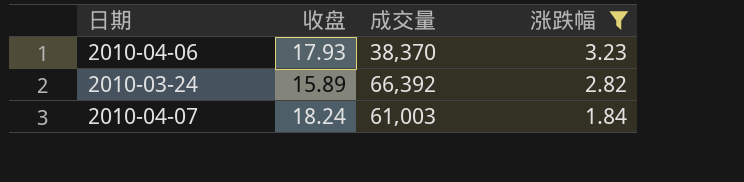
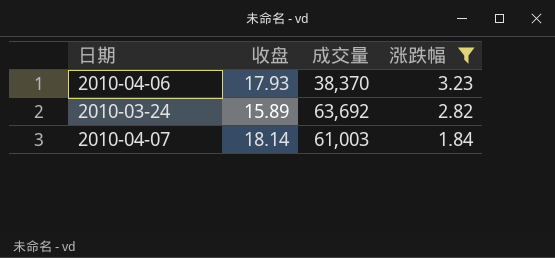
2010-03-24 | 成交量: 66,392 -> 63,692
2010-04-07 | 收盘: 18.24 -> 18.14

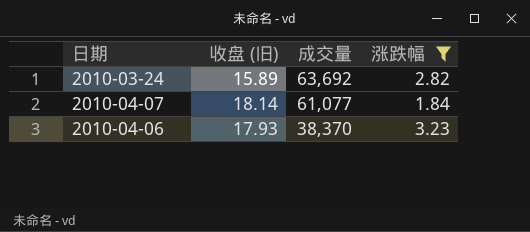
row order: 涨跌幅 descending -> 成交量 descending
column name: 收盘 -> 收盘 (旧)
2010-04-07 | 成交量: 61,003 -> 61,077

